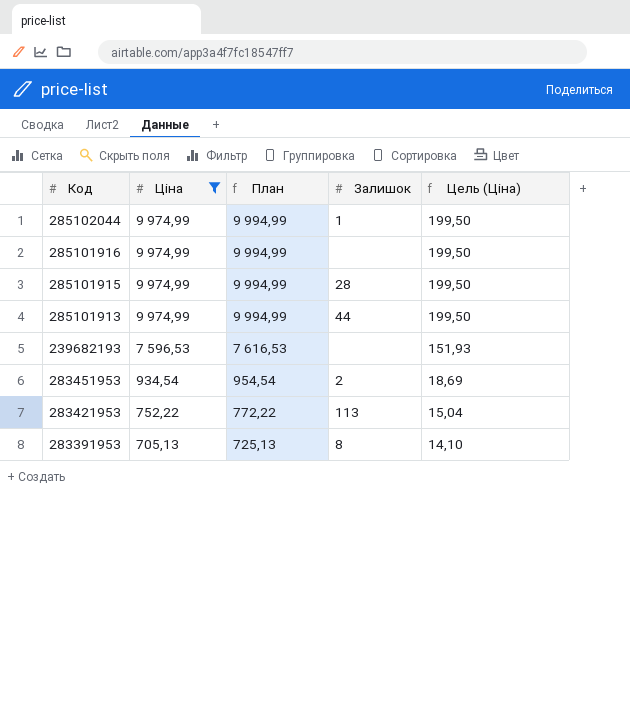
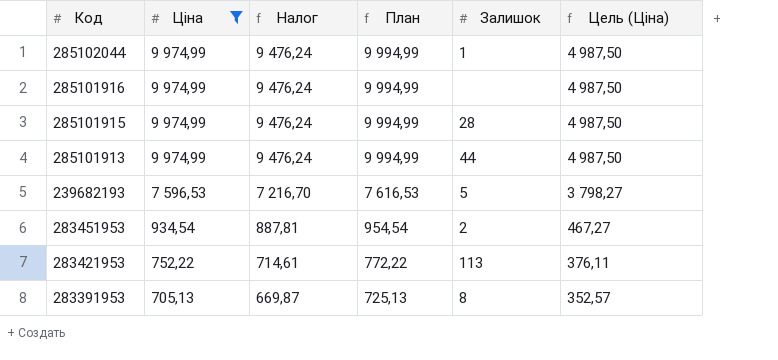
column Налог | formula: none -> [Ціна] * 0,95
column Цель (Ціна) | formula: [Ціна] * 0,02 -> [Ціна] * 0,5
239682193 | Залишок: none -> 5

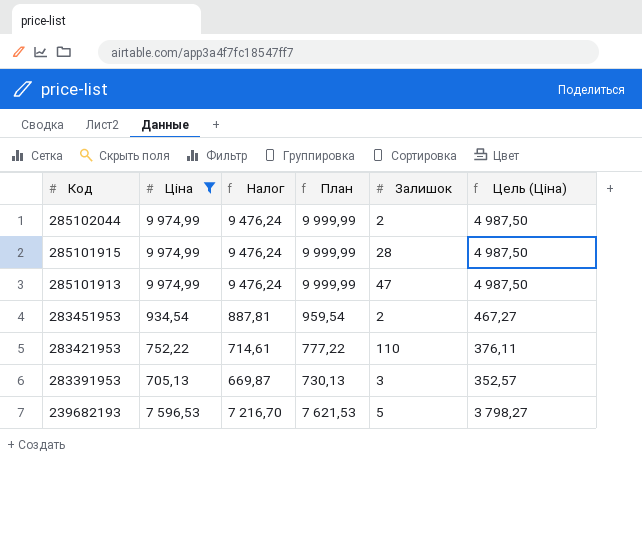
row order: Ціна descending -> Код descending
column План | formula: [Ціна] + 20 -> [Ціна] + 25
row 285101916: 9 974,99 | 9 476,24 | 9 994,99 | none | 4 987,50 -> none
285102044 | Залишок: 1 -> 2
285101913 | Залишок: 44 -> 47
283421953 | Залишок: 113 -> 110
283391953 | Залишок: 8 -> 3

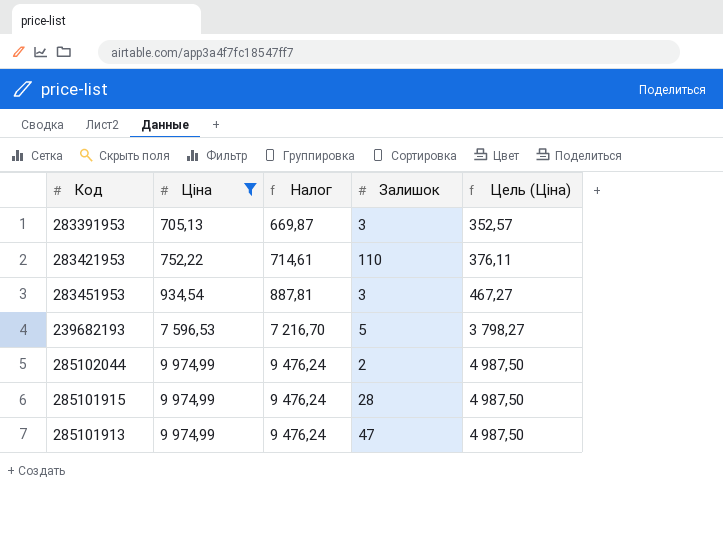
row order: Код descending -> Ціна ascending
column План | formula: [Ціна] + 25 -> none
283451953 | Залишок: 2 -> 3

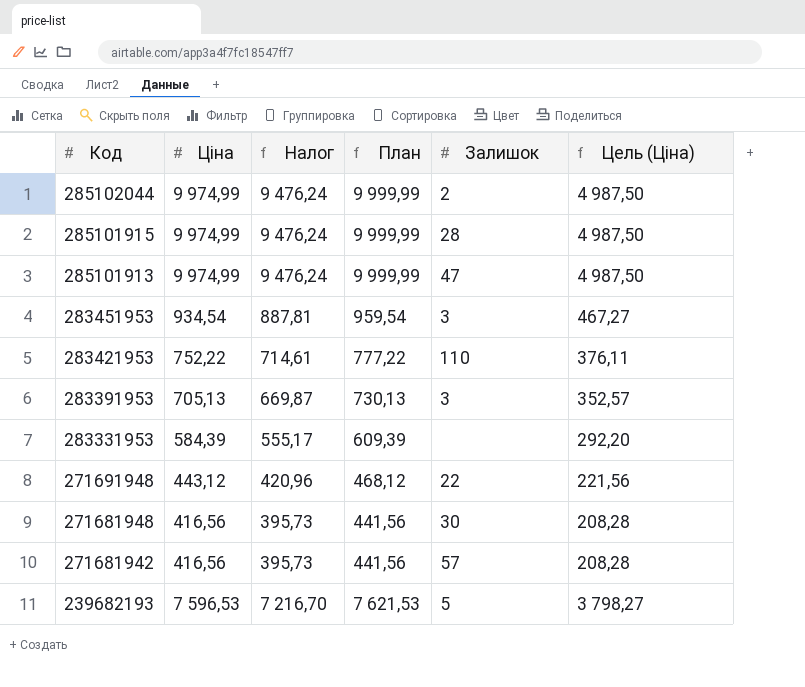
filter: Ціна >= 705,13 -> none
row order: Ціна ascending -> Код descending
column План | formula: none -> [Ціна] + 25

